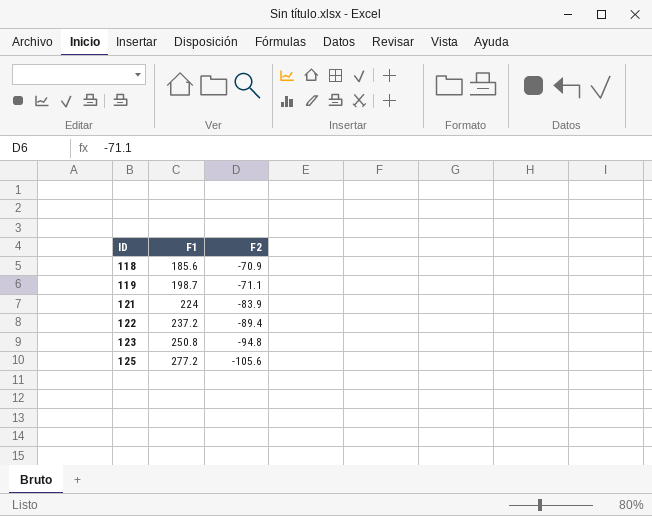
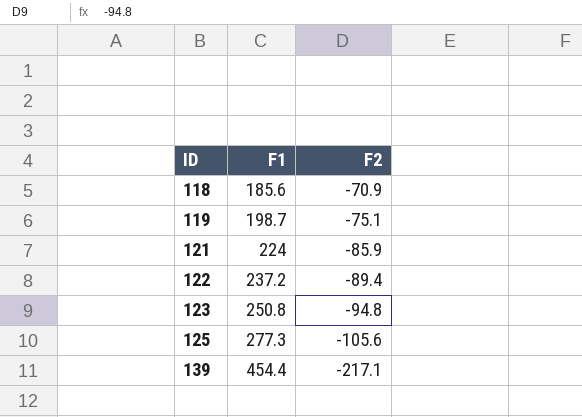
119 | F2: -71.1 -> -75.1
121 | F2: -83.9 -> -85.9
125 | F1: 277.2 -> 277.3
row 139: none -> 454.4 | -217.1

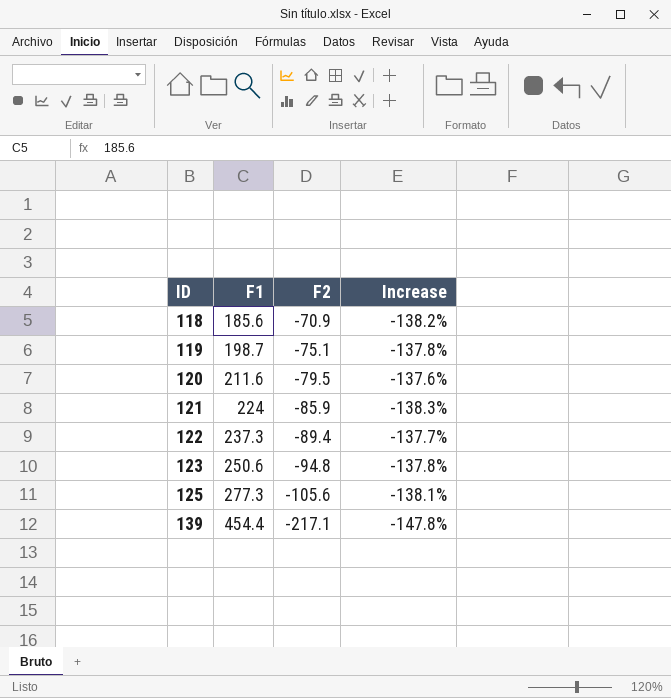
column Increase | formula: none -> ([F2] - [F1]) / [F1]
row 120: none -> 211.6 | -79.5 | -137.6%
122 | F1: 237.2 -> 237.3
123 | F1: 250.8 -> 250.6

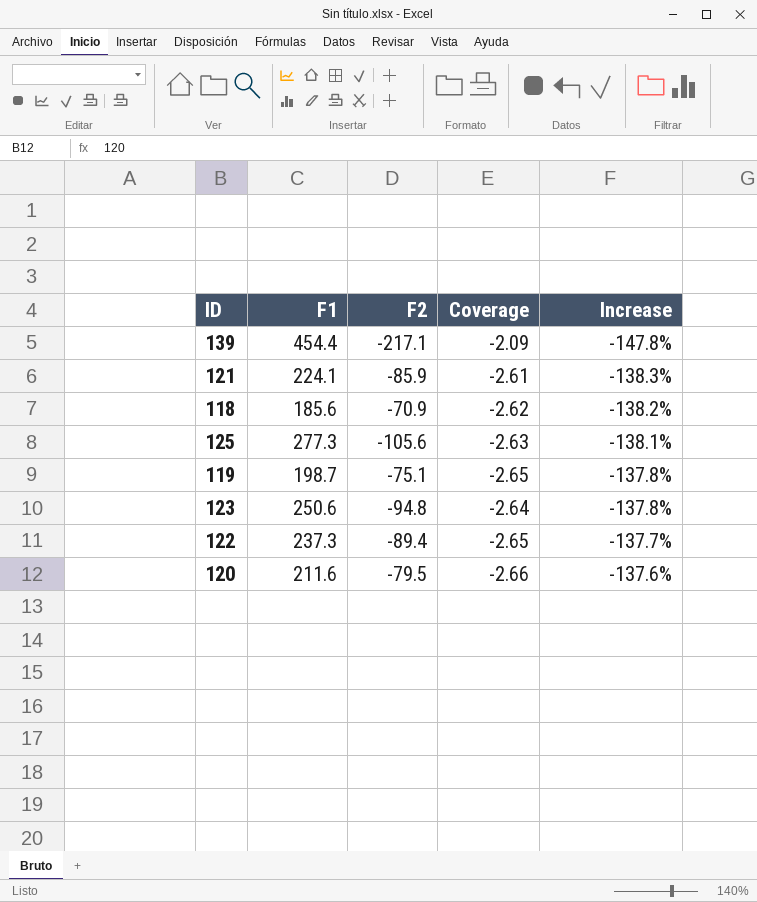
row order: ID ascending -> Increase ascending
column Coverage | formula: none -> [F1] / [F2]
121 | F1: 224 -> 224.1

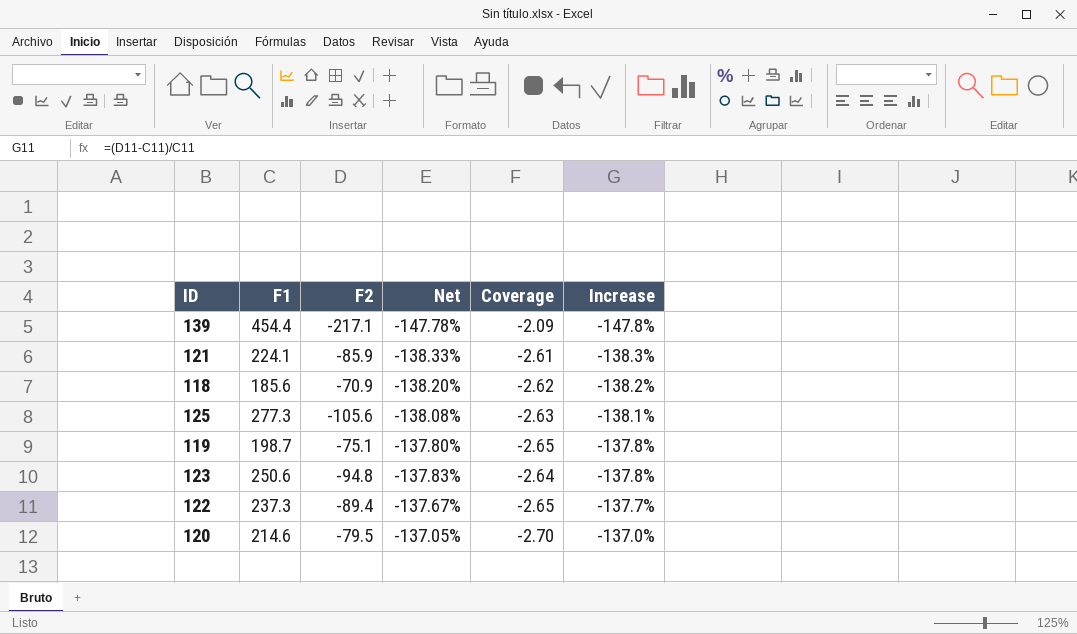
column Net | formula: none -> ([F2] - [F1]) / [F1]
120 | F1: 211.6 -> 214.6
120 | Coverage: -2.66 -> -2.70
120 | Increase: -137.6% -> -137.0%

